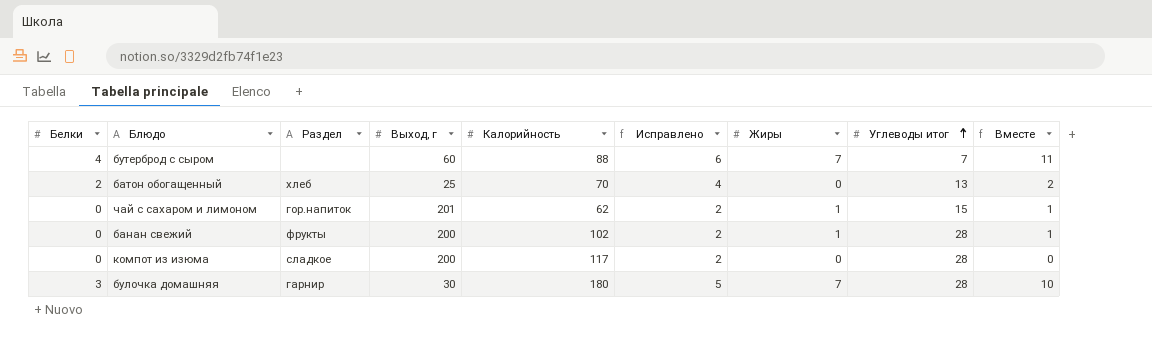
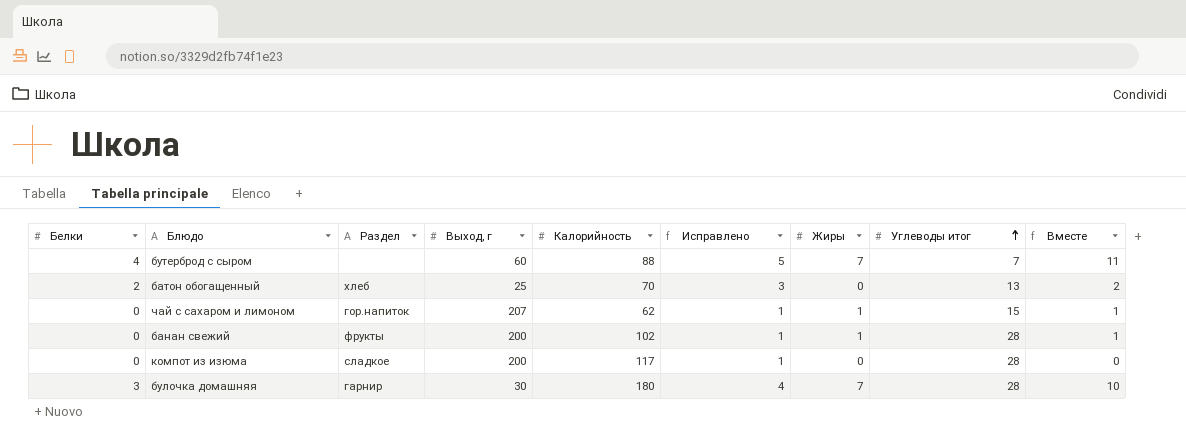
column Исправлено | formula: [Белки] + 2 -> [Белки] + 1
чай с сахаром и лимоном | Выход, г: 201 -> 207

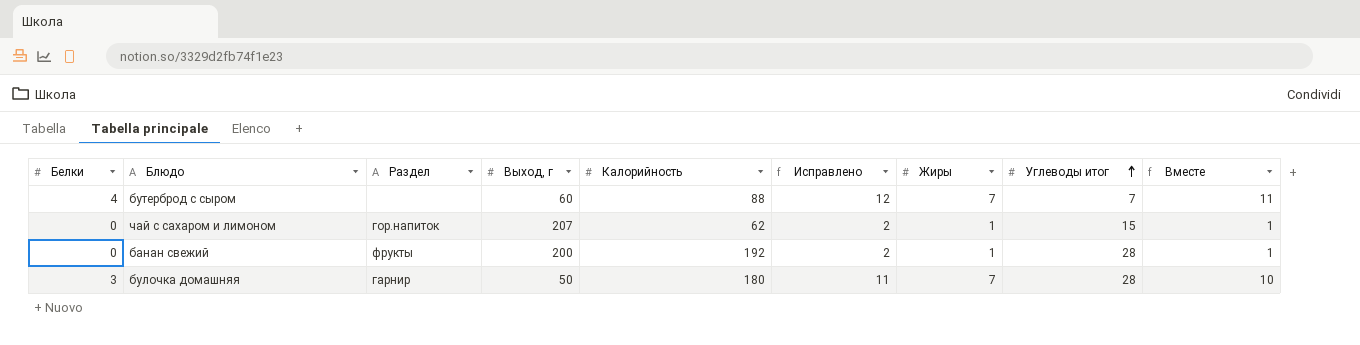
column Исправлено | formula: [Белки] + 1 -> [Вместе] + 1
row батон обогащенный: 2 | хлеб | 25 | 70 | 3 | 0 | 13 | 2 -> none
row компот из изюма: 0 | сладкое | 200 | 117 | 1 | 0 | 28 | 0 -> none
банан свежий | Калорийность: 102 -> 192
булочка домашняя | Выход, г: 30 -> 50

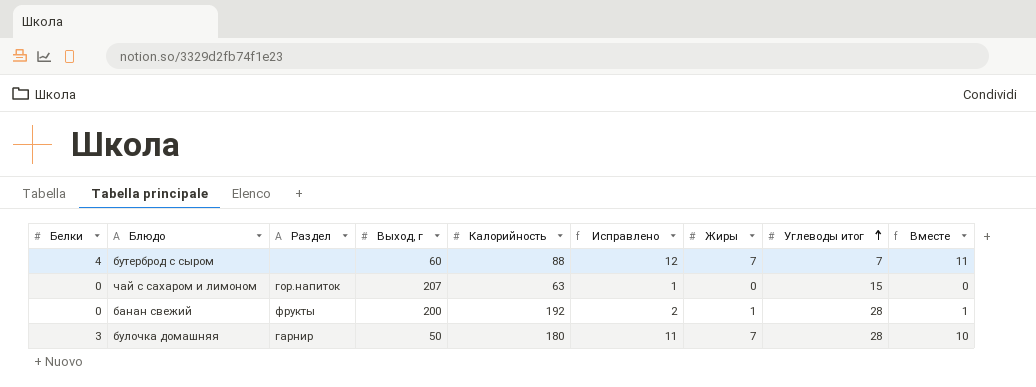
чай с сахаром и лимоном | Калорийность: 62 -> 63
чай с сахаром и лимоном | Исправлено: 2 -> 1
чай с сахаром и лимоном | Жиры: 1 -> 0
чай с сахаром и лимоном | Вместе: 1 -> 0

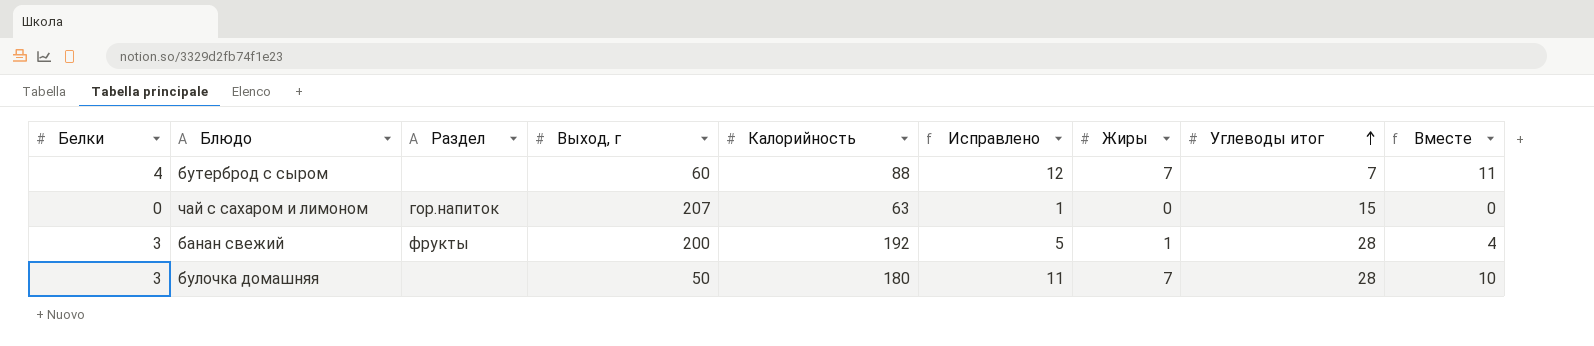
банан свежий | Белки: 0 -> 3
банан свежий | Исправлено: 2 -> 5
банан свежий | Вместе: 1 -> 4
булочка домашняя | Раздел: гарнир -> none

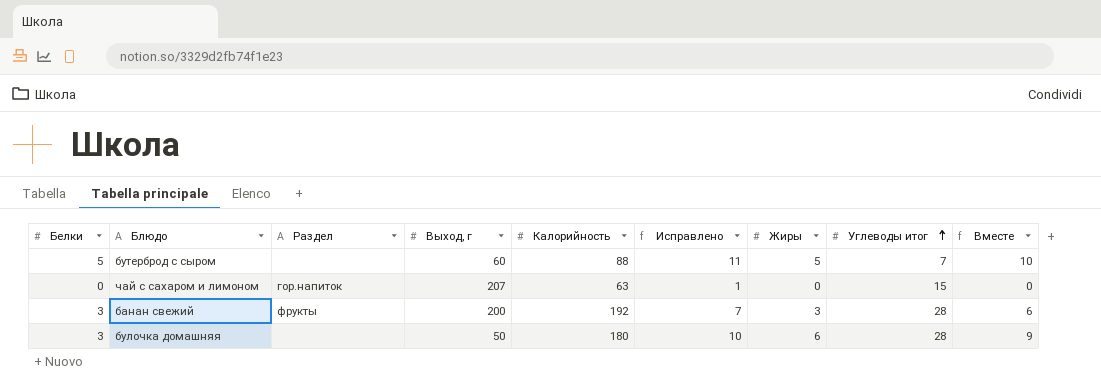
бутерброд с сыром | Белки: 4 -> 5
бутерброд с сыром | Исправлено: 12 -> 11
бутерброд с сыром | Жиры: 7 -> 5
бутерброд с сыром | Вместе: 11 -> 10
банан свежий | Исправлено: 5 -> 7
банан свежий | Жиры: 1 -> 3
банан свежий | Вместе: 4 -> 6
булочка домашняя | Исправлено: 11 -> 10
булочка домашняя | Жиры: 7 -> 6
булочка домашняя | Вместе: 10 -> 9

